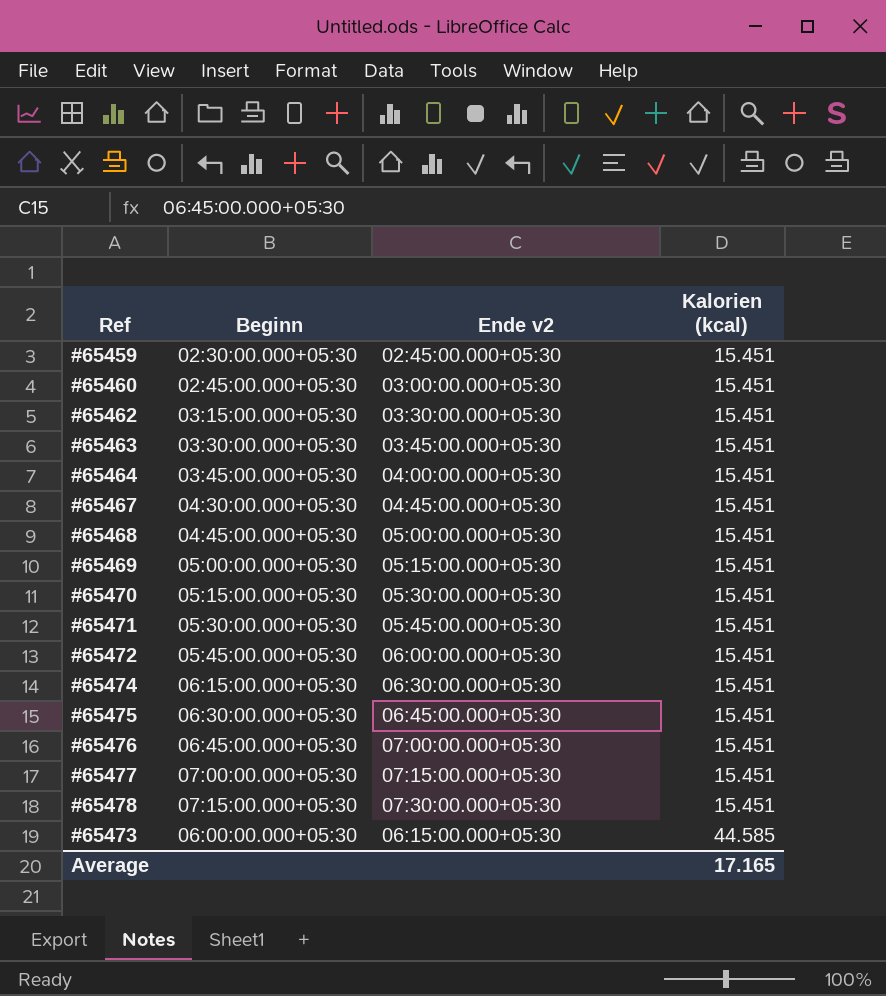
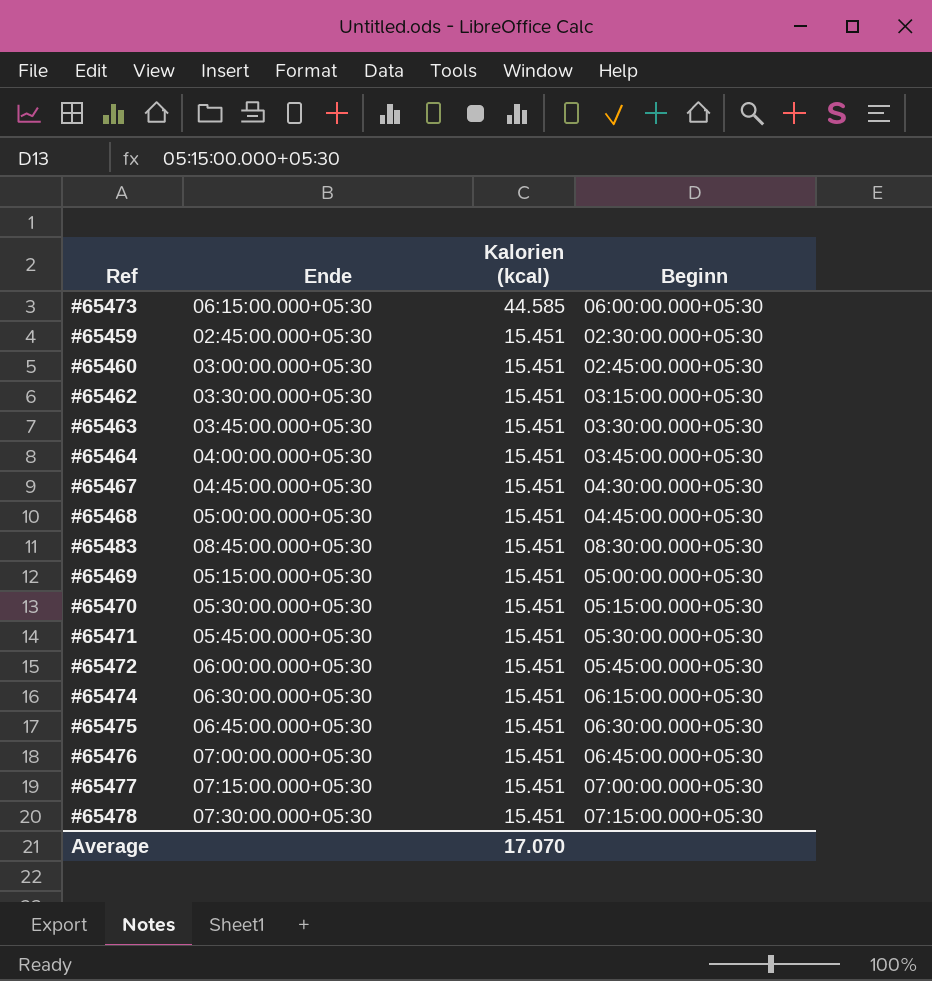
row order: Kalorien (kcal) ascending -> Kalorien (kcal) descending
column name: Ende v2 -> Ende
column Beginn | position: 2 -> 4
row #65483: none -> 08:45:00.000+05:30 | 15.451 | 08:30:00.000+05:30
Average | Kalorien (kcal): 17.165 -> 17.070

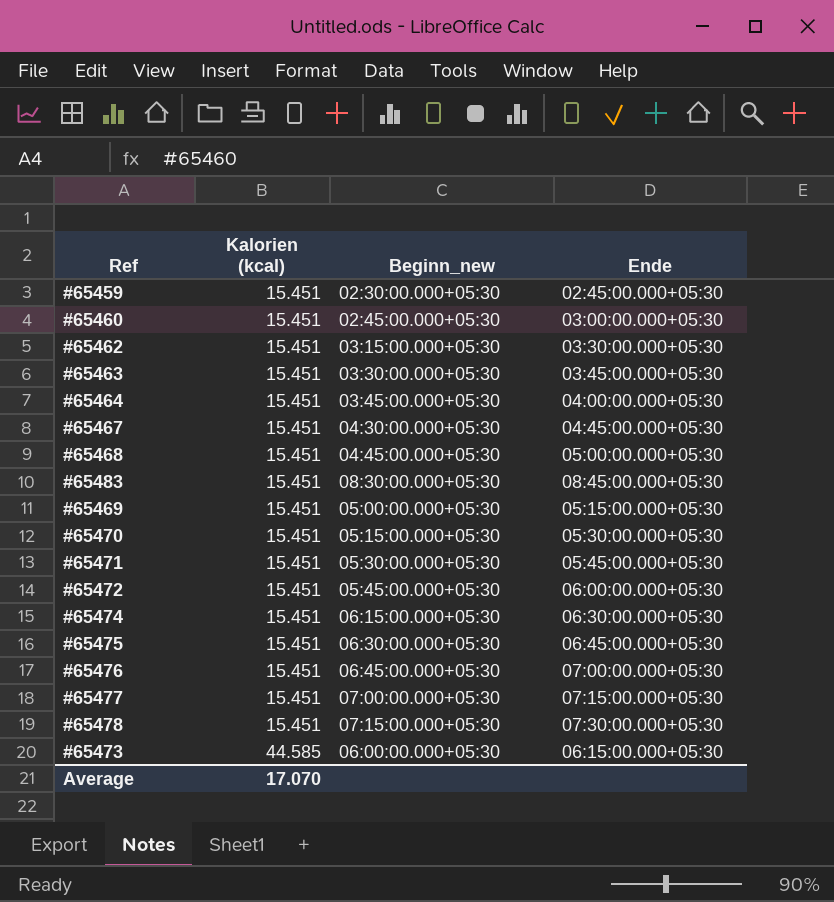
row order: Kalorien (kcal) descending -> Kalorien (kcal) ascending
column name: Beginn -> Beginn_new
column Ende | position: 2 -> 4

